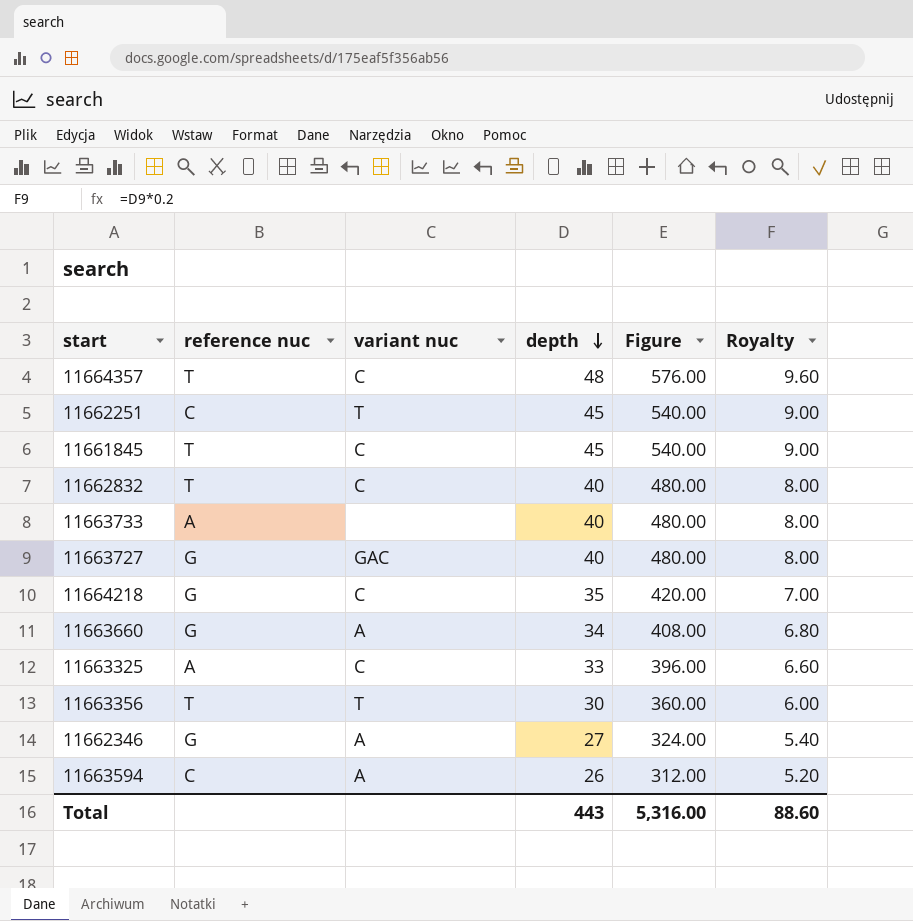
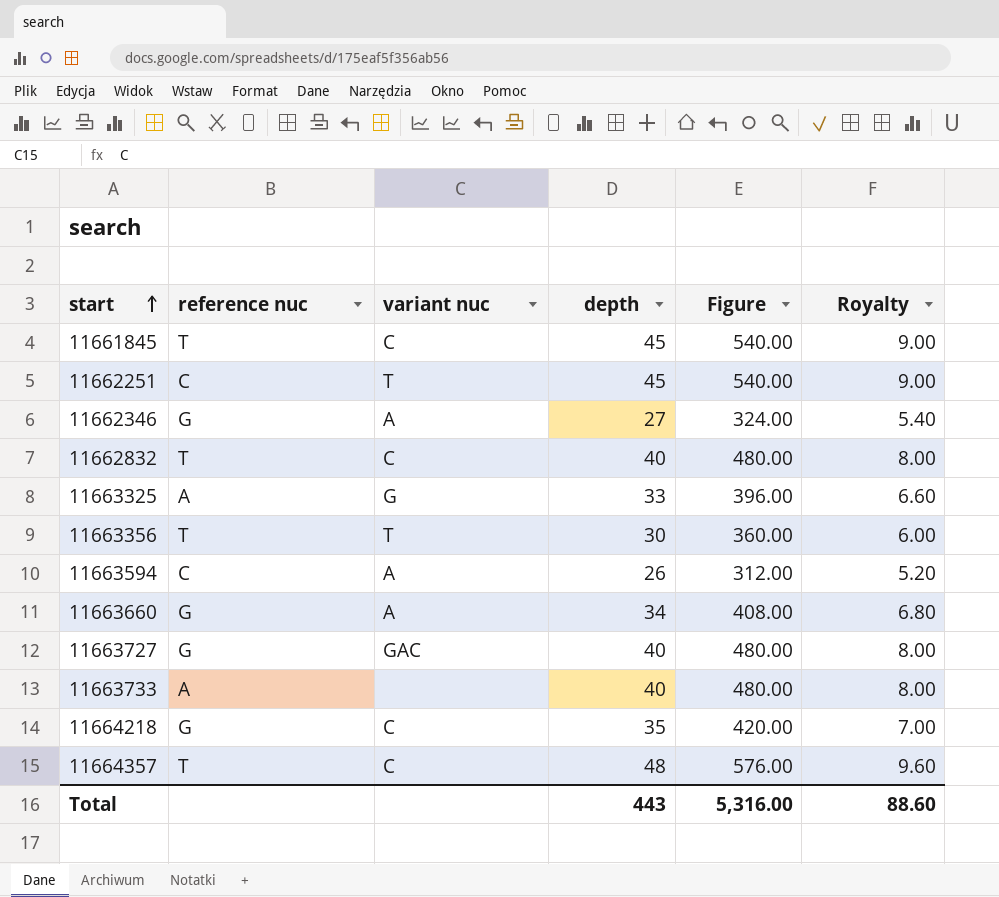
row order: depth descending -> start ascending
11663325 | variant nuc: C -> G

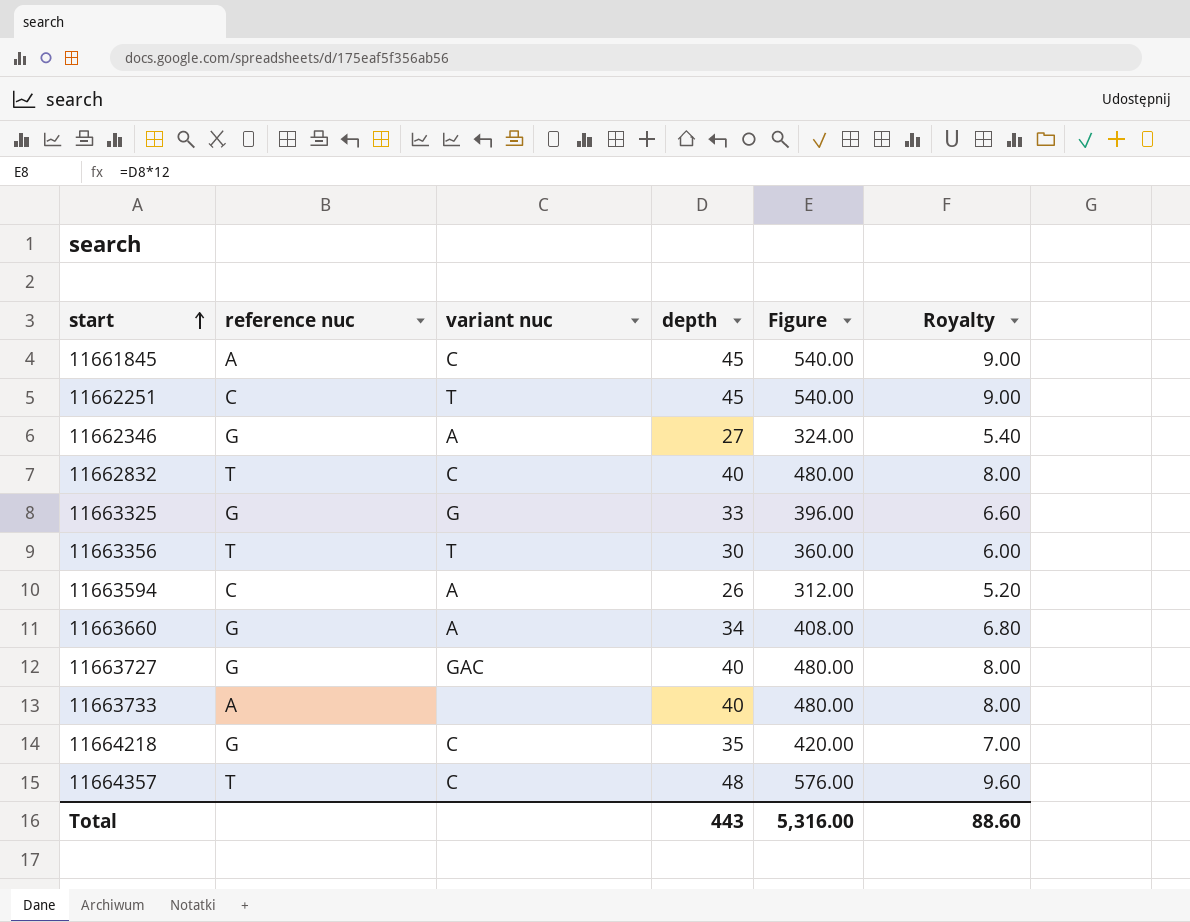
11661845 | reference nuc: T -> A
11663325 | reference nuc: A -> G

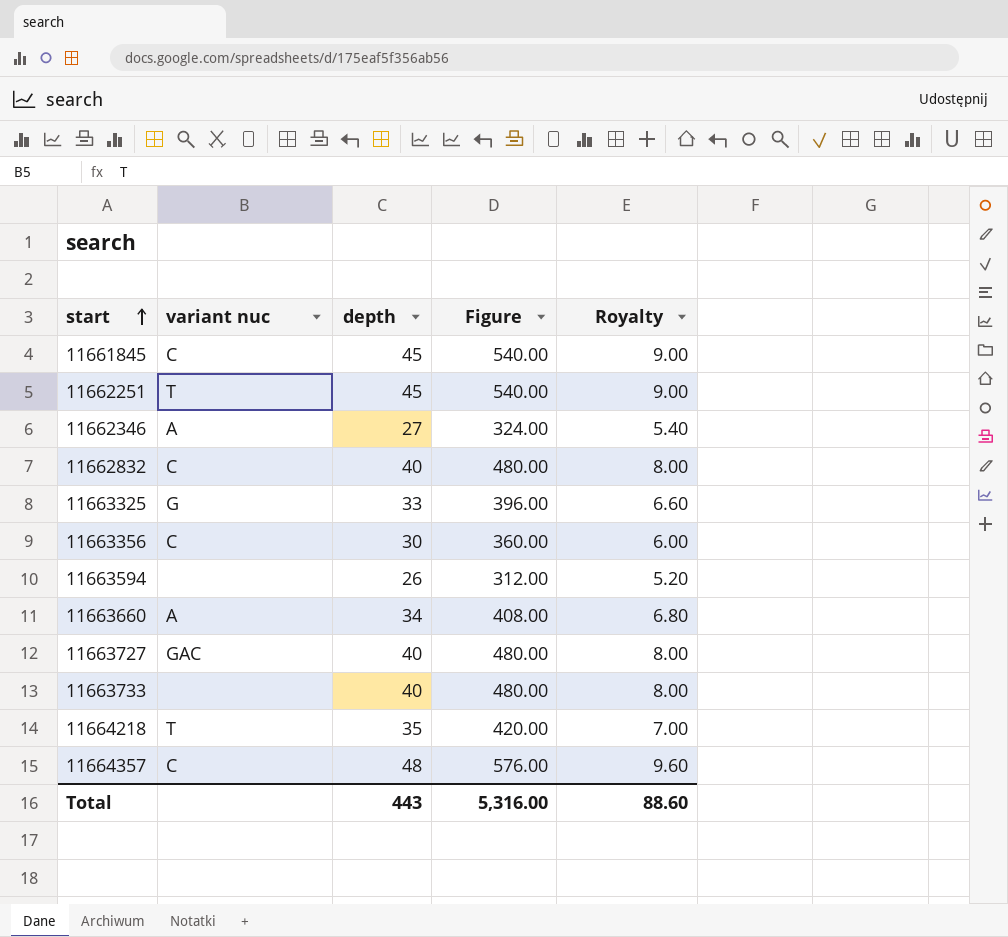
column reference nuc | position: 2 -> none
11663356 | variant nuc: T -> C
11663594 | variant nuc: A -> none
11664218 | variant nuc: C -> T

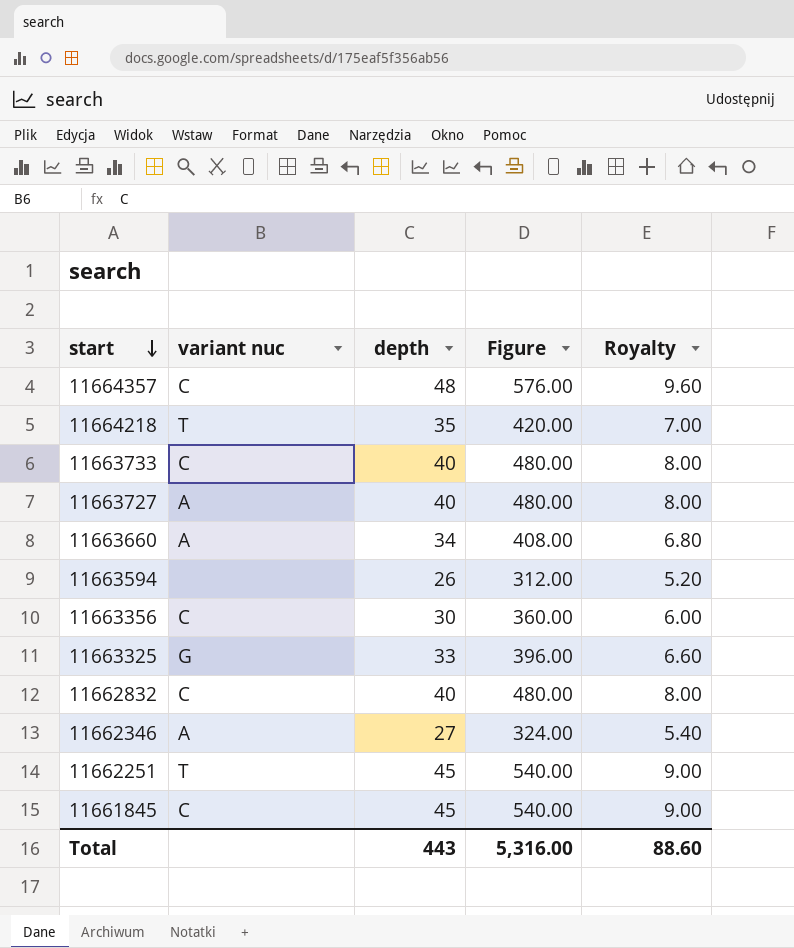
row order: start ascending -> start descending
11663733 | variant nuc: none -> C
11663727 | variant nuc: GAC -> A

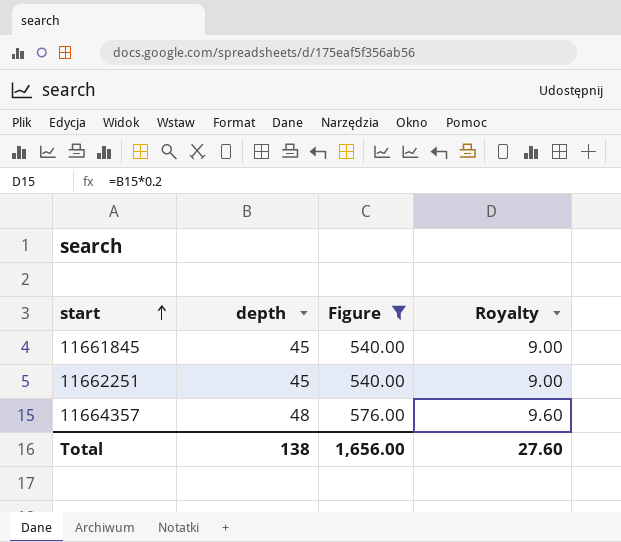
filter: none -> Figure >= 540.00
row order: start descending -> start ascending
column variant nuc | position: 2 -> none
Total | depth: 443 -> 138
Total | Figure: 5,316.00 -> 1,656.00
Total | Royalty: 88.60 -> 27.60

